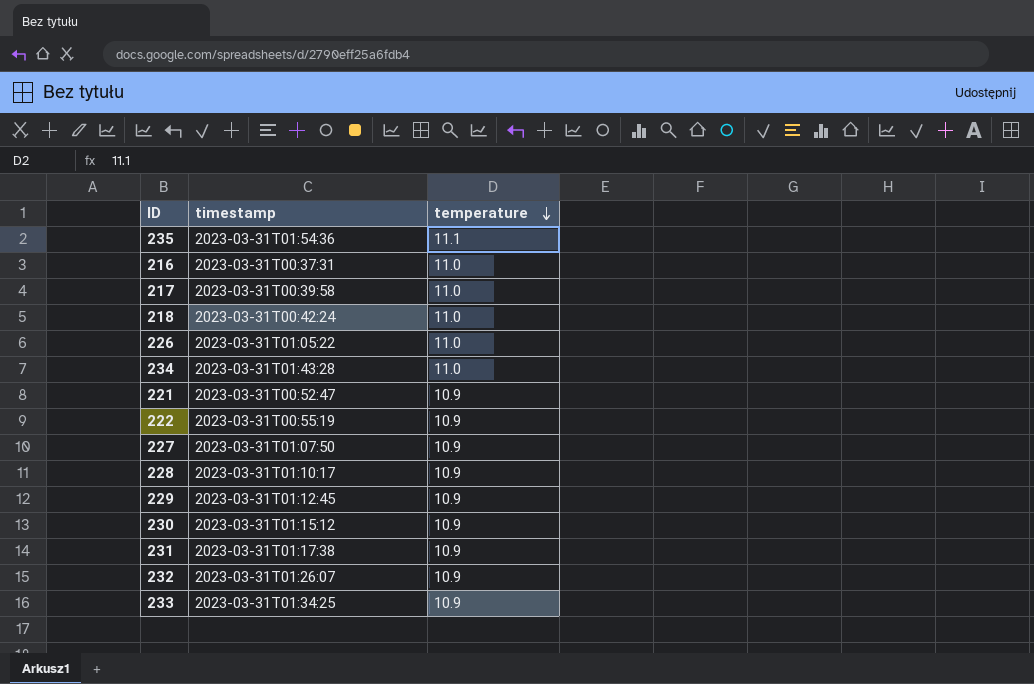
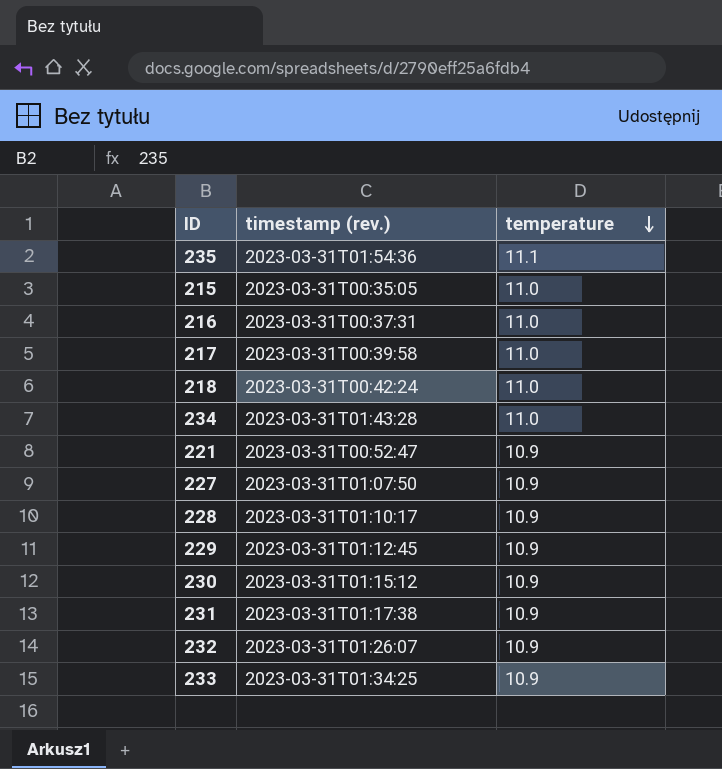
column name: timestamp -> timestamp (rev.)
row 226: 2023-03-31T01:05:22 | 11.0 -> none
row 222: 2023-03-31T00:55:19 | 10.9 -> none
row 215: none -> 2023-03-31T00:35:05 | 11.0

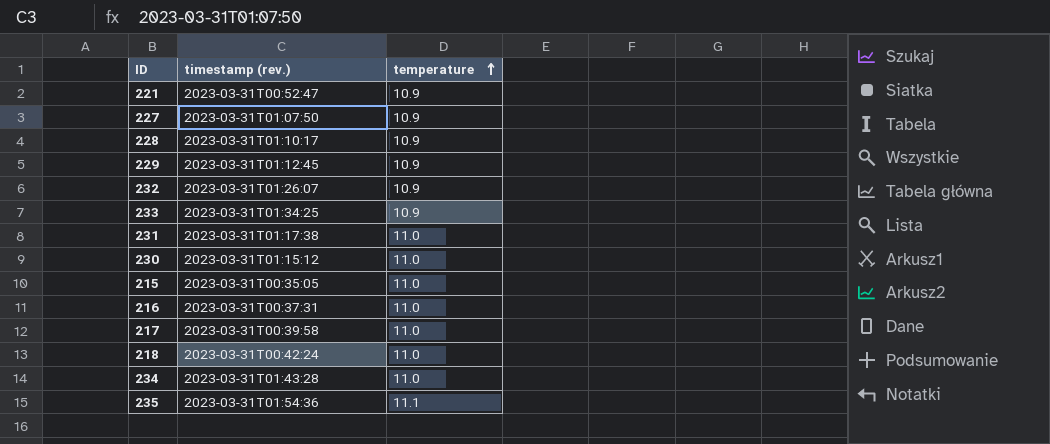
row order: temperature descending -> temperature ascending
231 | temperature: 10.9 -> 11.0
230 | temperature: 10.9 -> 11.0

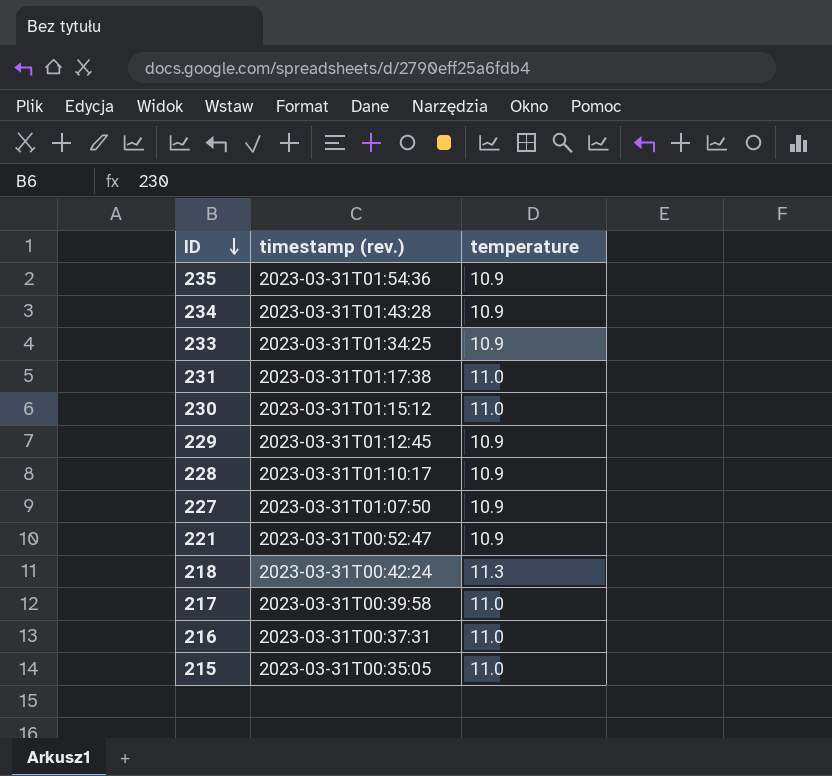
row order: temperature ascending -> ID descending
row 232: 2023-03-31T01:26:07 | 10.9 -> none
235 | temperature: 11.1 -> 10.9
234 | temperature: 11.0 -> 10.9
218 | temperature: 11.0 -> 11.3

